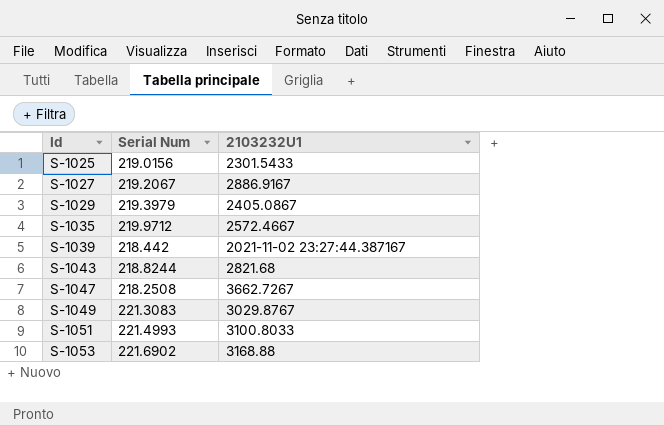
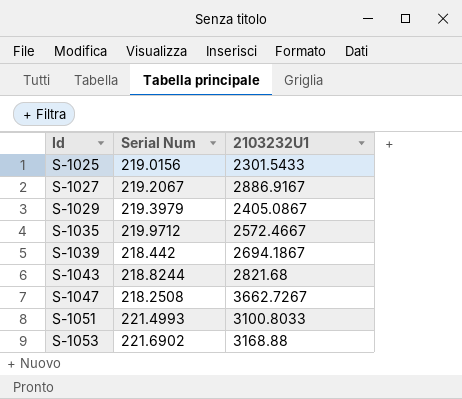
row S-1049: 221.3083 | 3029.8767 -> none
S-1039 | 2103232U1: 2021-11-02 23:27:44.387167 -> 2694.1867

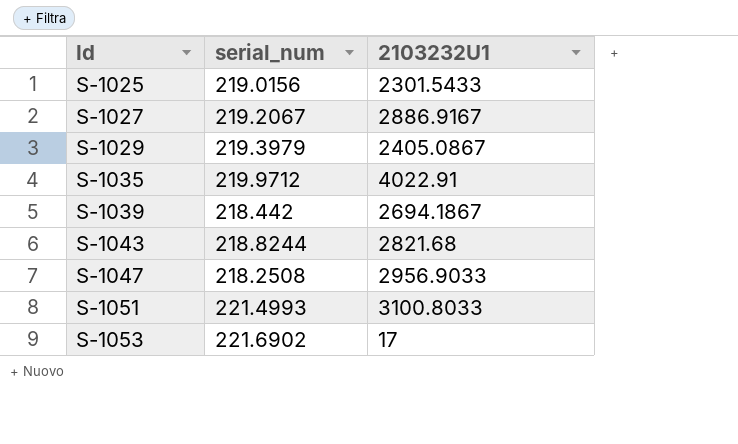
column name: Serial Num -> serial_num
S-1035 | 2103232U1: 2572.4667 -> 4022.91
S-1047 | 2103232U1: 3662.7267 -> 2956.9033
S-1053 | 2103232U1: 3168.88 -> 17

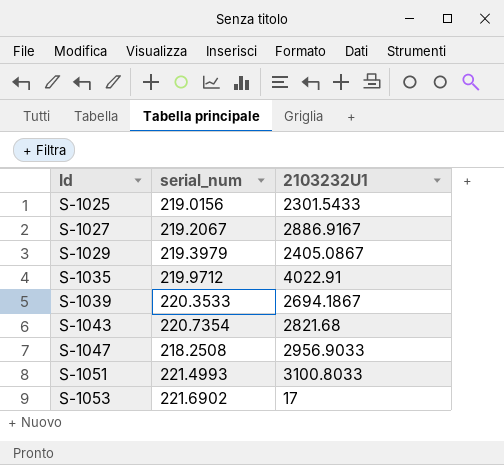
S-1039 | serial_num: 218.442 -> 220.3533
S-1043 | serial_num: 218.8244 -> 220.7354

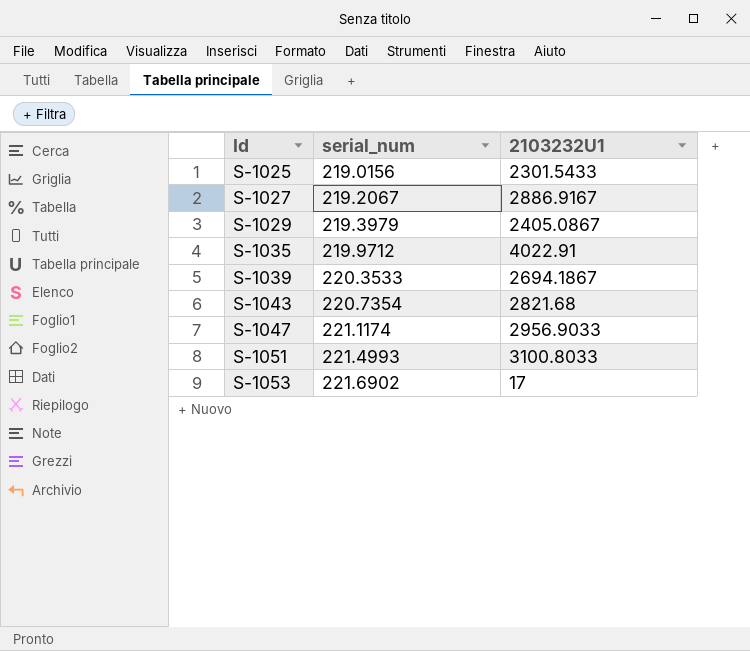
S-1047 | serial_num: 218.2508 -> 221.1174

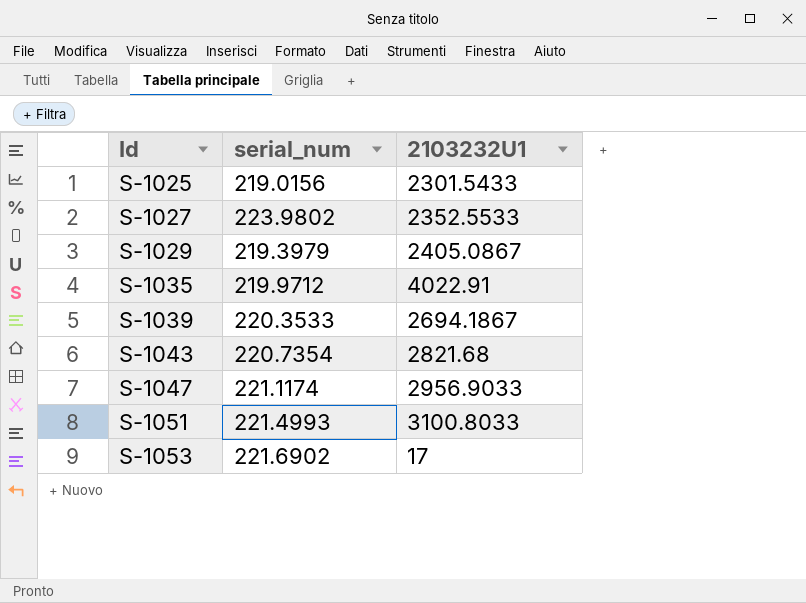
S-1027 | serial_num: 219.2067 -> 223.9802
S-1027 | 2103232U1: 2886.9167 -> 2352.5533

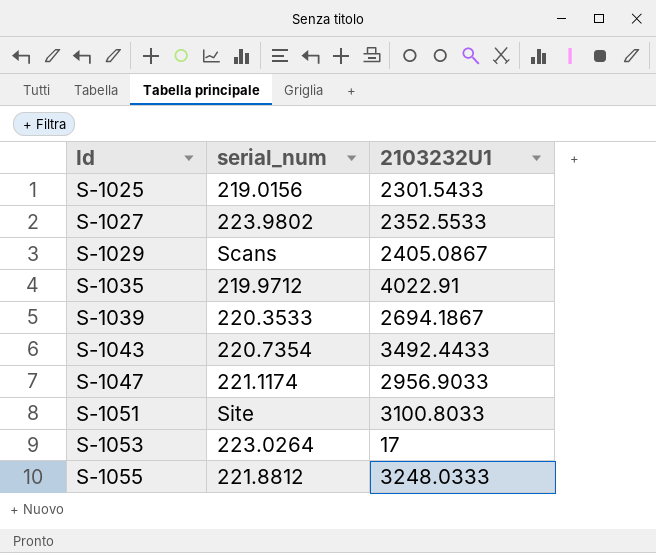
S-1029 | serial_num: 219.3979 -> Scans
S-1043 | 2103232U1: 2821.68 -> 3492.4433
S-1051 | serial_num: 221.4993 -> Site
S-1053 | serial_num: 221.6902 -> 223.0264
row S-1055: none -> 221.8812 | 3248.0333

